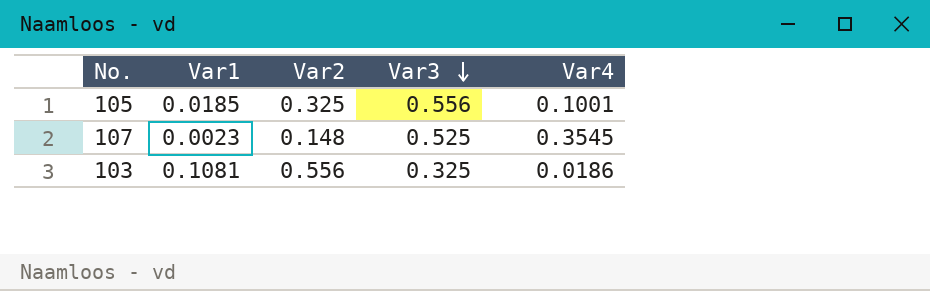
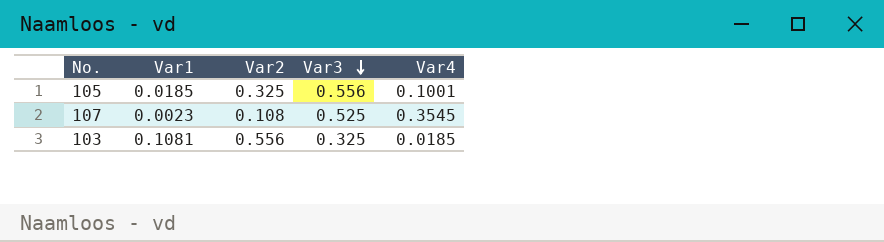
107 | Var2: 0.148 -> 0.108
103 | Var4: 0.0186 -> 0.0185

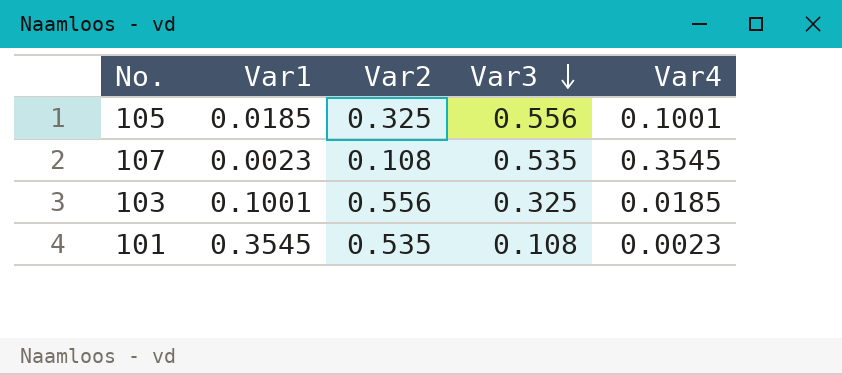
107 | Var3: 0.525 -> 0.535
103 | Var1: 0.1081 -> 0.1001
row 101: none -> 0.3545 | 0.535 | 0.108 | 0.0023

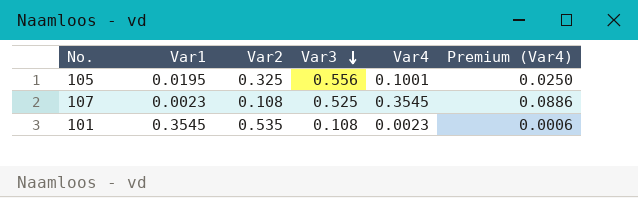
column Premium (Var4) | formula: none -> [Var4] * 0.25
row 103: 0.1001 | 0.556 | 0.325 | 0.0185 -> none
105 | Var1: 0.0185 -> 0.0195
107 | Var3: 0.535 -> 0.525

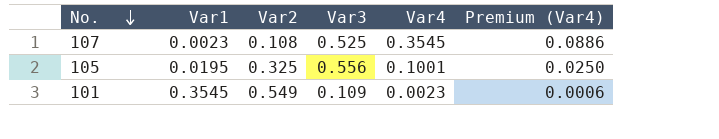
row order: Var3 descending -> No. descending
101 | Var2: 0.535 -> 0.549
101 | Var3: 0.108 -> 0.109

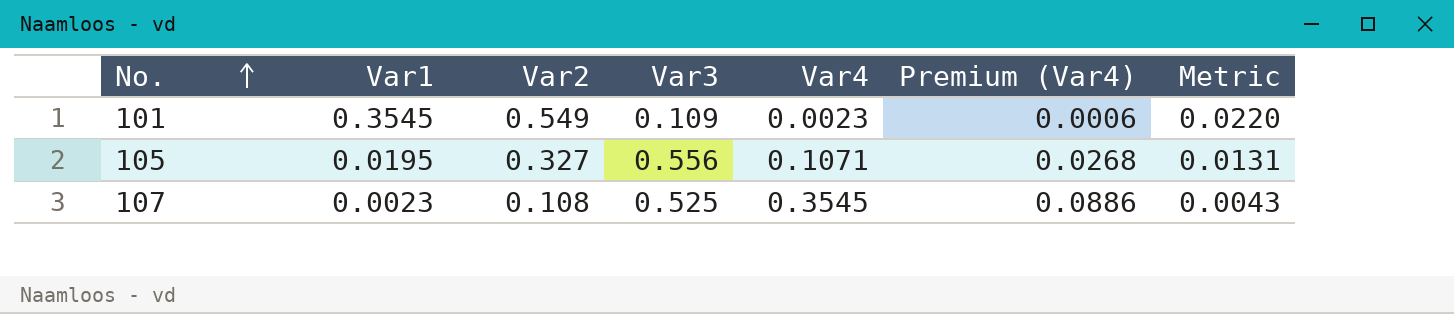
row order: No. descending -> No. ascending
column Metric | formula: none -> [Var2] * 0.04
105 | Var2: 0.325 -> 0.327
105 | Var4: 0.1001 -> 0.1071
105 | Premium (Var4): 0.0250 -> 0.0268

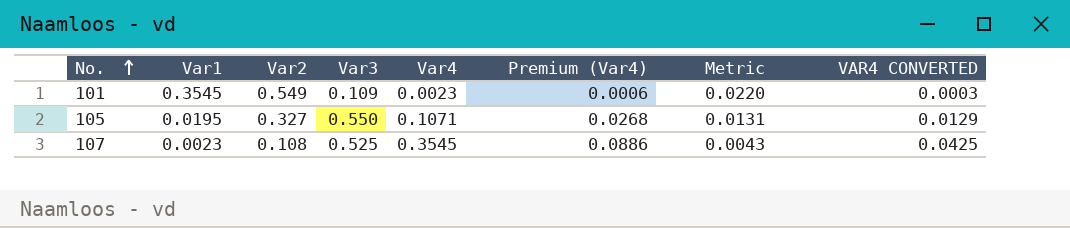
column VAR4 CONVERTED | formula: none -> [Var4] * 0.12
105 | Var3: 0.556 -> 0.550

